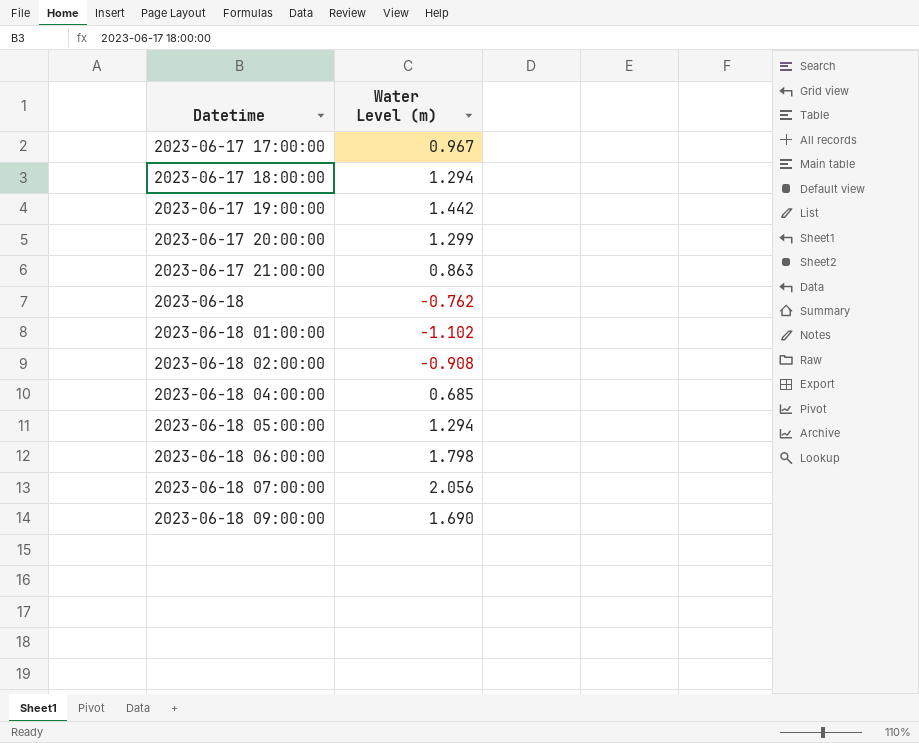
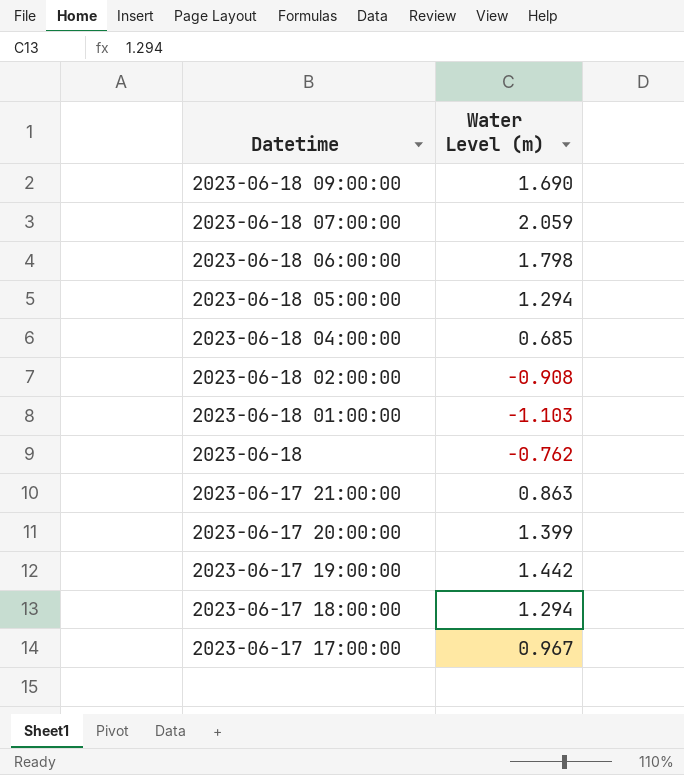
row order: Datetime ascending -> Datetime descending
2023-06-18 07:00:00 | Water Level (m): 2.056 -> 2.059
2023-06-18 01:00:00 | Water Level (m): -1.102 -> -1.103
2023-06-17 20:00:00 | Water Level (m): 1.299 -> 1.399

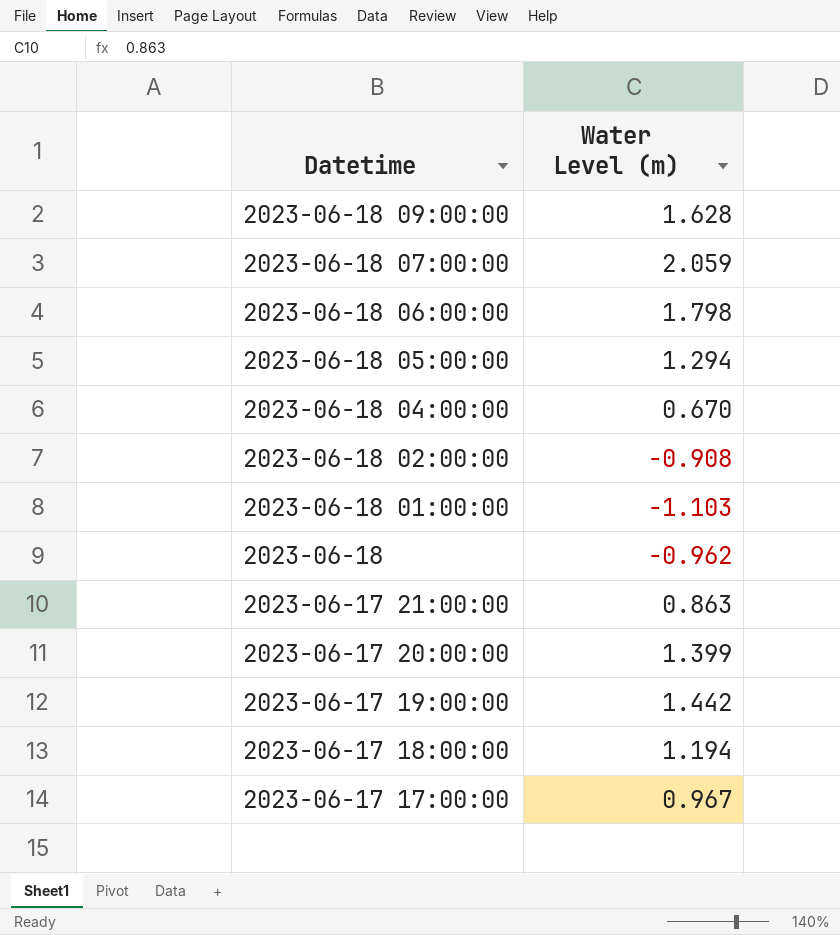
2023-06-18 09:00:00 | Water Level (m): 1.690 -> 1.628
2023-06-18 04:00:00 | Water Level (m): 0.685 -> 0.670
2023-06-18 | Water Level (m): -0.762 -> -0.962
2023-06-17 18:00:00 | Water Level (m): 1.294 -> 1.194

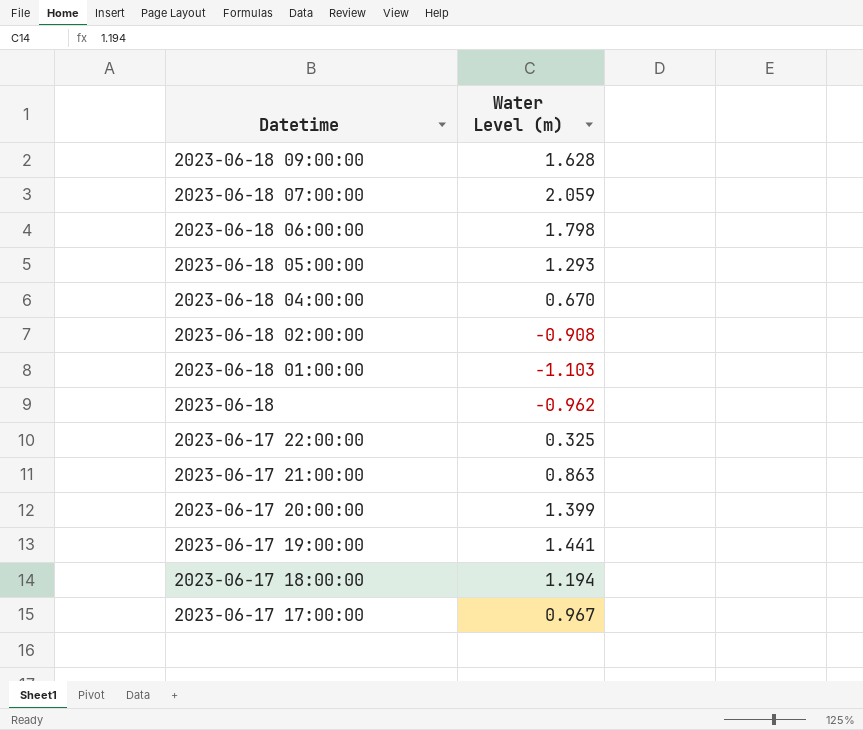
2023-06-18 05:00:00 | Water Level (m): 1.294 -> 1.293
row 2023-06-17 22:00:00: none -> 0.325
2023-06-17 19:00:00 | Water Level (m): 1.442 -> 1.441

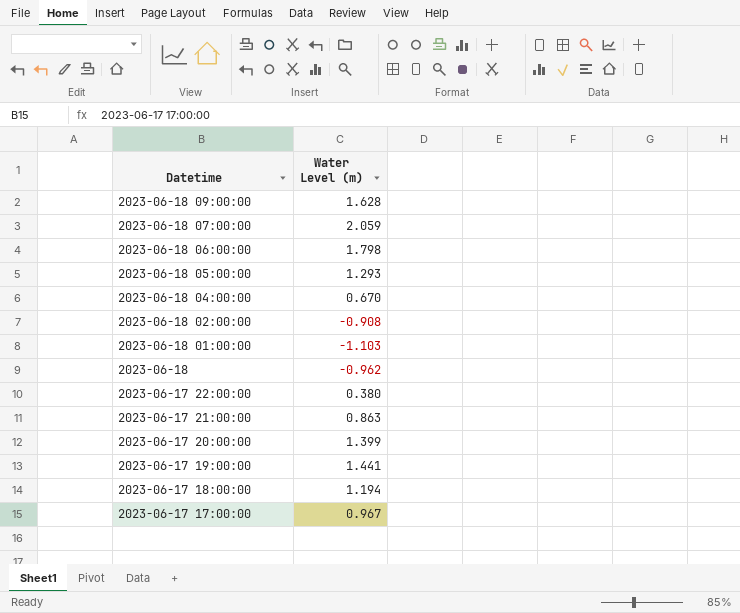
2023-06-17 22:00:00 | Water Level (m): 0.325 -> 0.380

